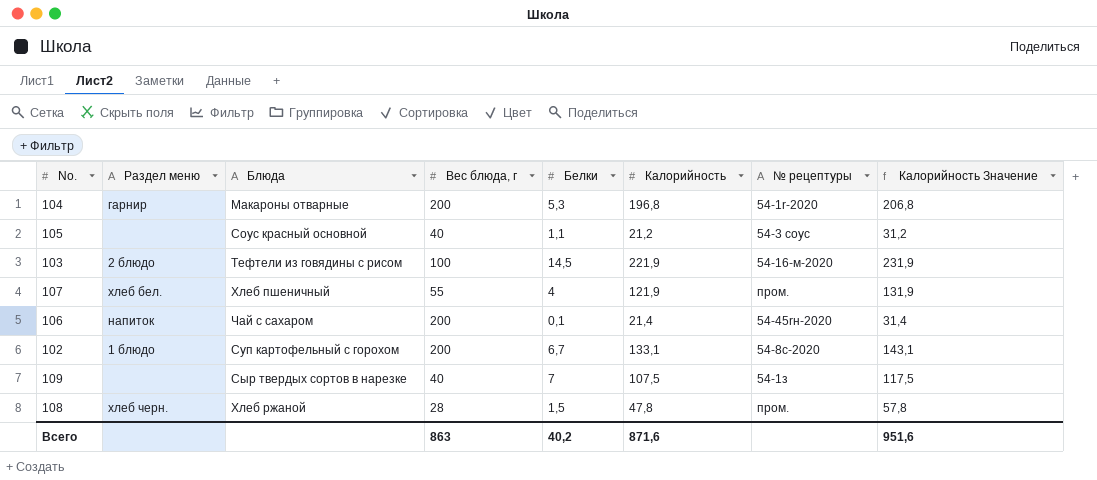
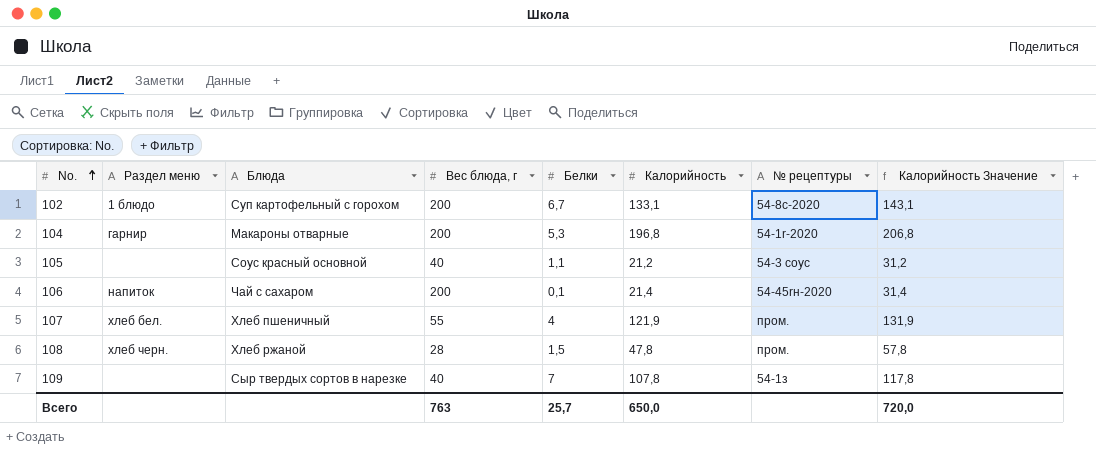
row order: none -> No. ascending
row 103: 2 блюдо | Тефтели из говядины с рисом | 100 | 14,5 | 221,9 | 54-16-м-2020 | 231,9 -> none
109 | Калорийность: 107,5 -> 107,8
109 | Калорийность Значение: 117,5 -> 117,8
Всего | Вес блюда, г: 863 -> 763
Всего | Белки: 40,2 -> 25,7
Всего | Калорийность: 871,6 -> 650,0
Всего | Калорийность Значение: 951,6 -> 720,0

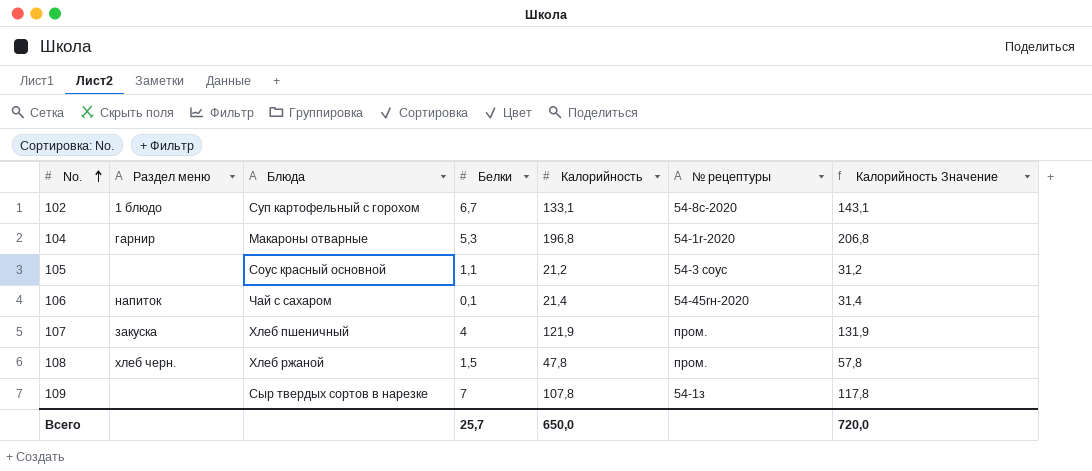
column Вес блюда, г | position: 4 -> none
107 | Раздел меню: хлеб бел. -> закуска

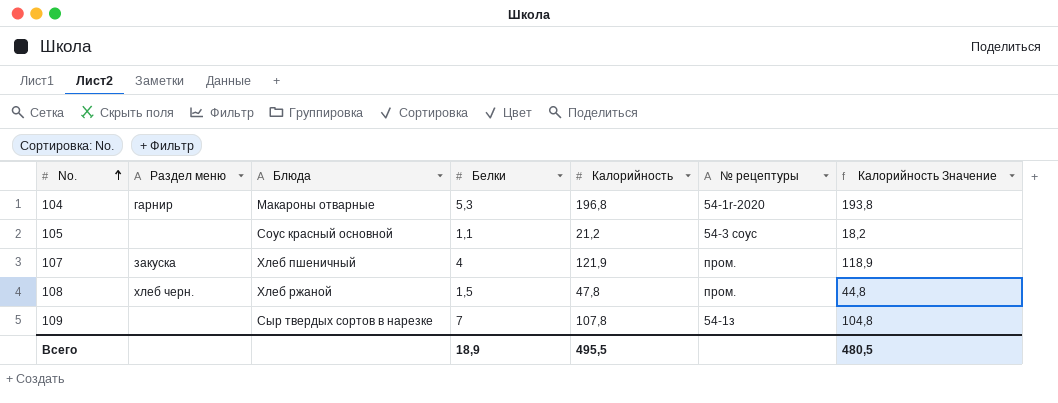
column Калорийность Значение | formula: [Калорийность] + 10 -> [Калорийность] - 3
row 102: 1 блюдо | Суп картофельный с горохом | 6,7 | 133,1 | 54-8с-2020 | 143,1 -> none
row 106: напиток | Чай с сахаром | 0,1 | 21,4 | 54-45rн-2020 | 31,4 -> none
Всего | Белки: 25,7 -> 18,9
Всего | Калорийность: 650,0 -> 495,5
Всего | Калорийность Значение: 720,0 -> 480,5

